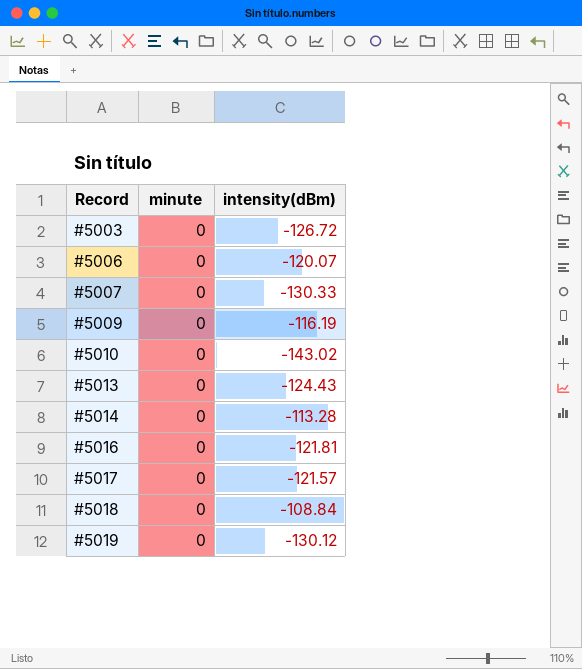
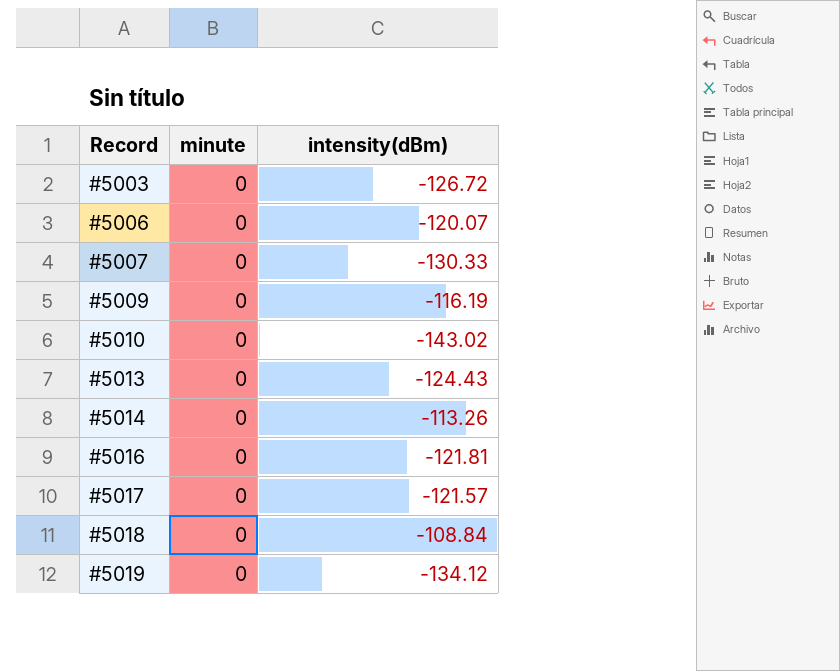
#5014 | intensity(dBm): -113.28 -> -113.26
#5019 | intensity(dBm): -130.12 -> -134.12

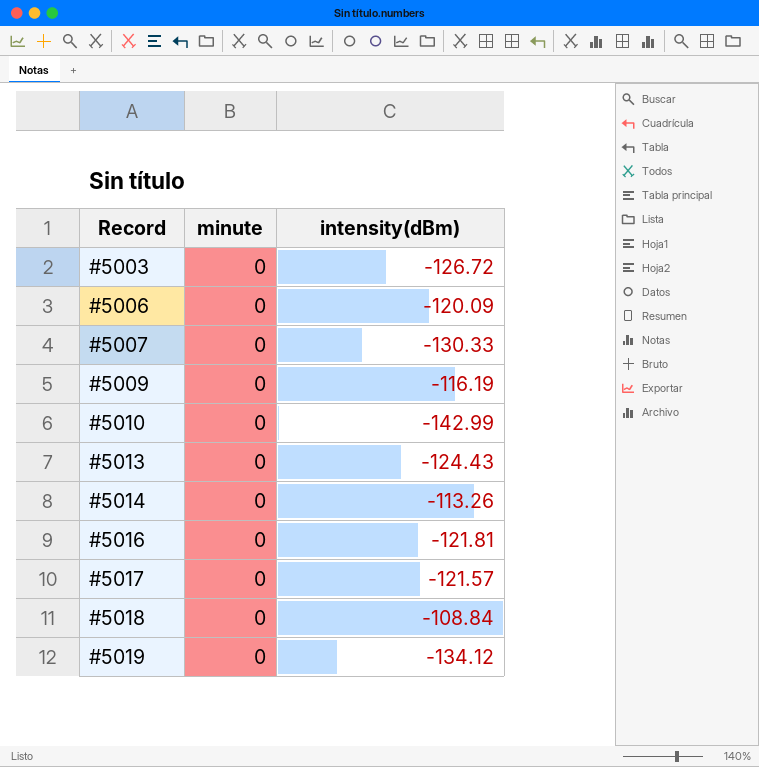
#5006 | intensity(dBm): -120.07 -> -120.09
#5010 | intensity(dBm): -143.02 -> -142.99

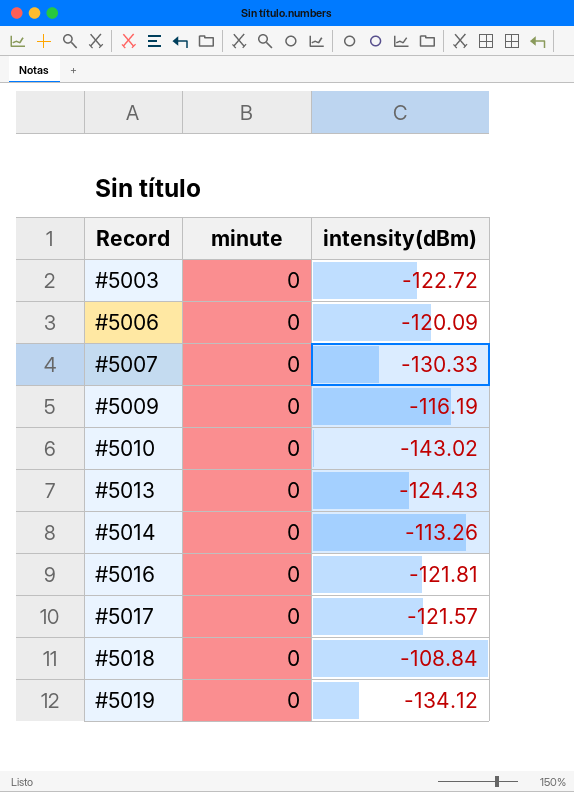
#5003 | intensity(dBm): -126.72 -> -122.72
#5010 | intensity(dBm): -142.99 -> -143.02

